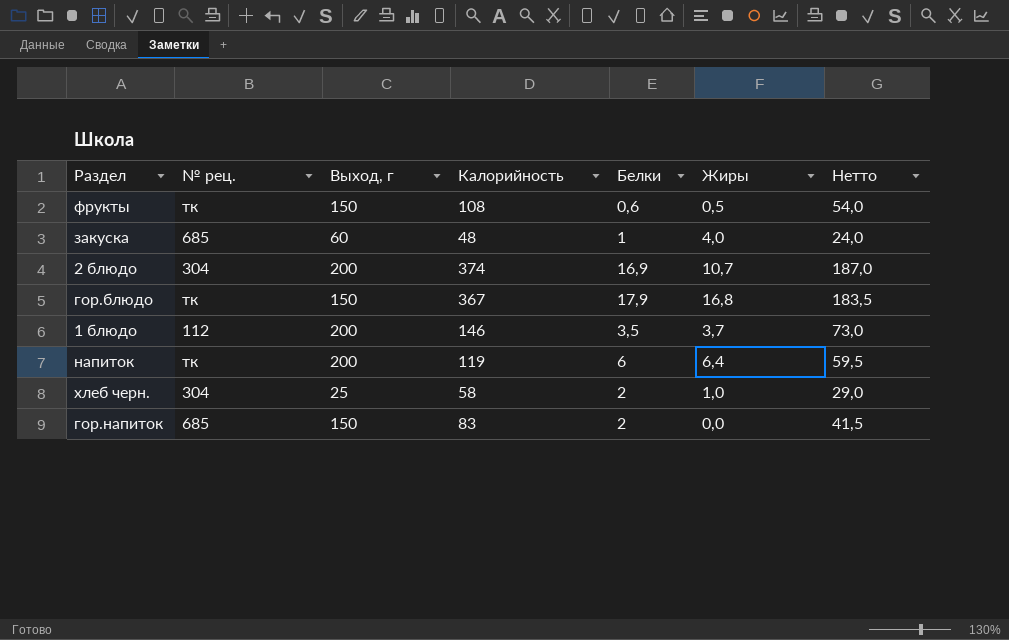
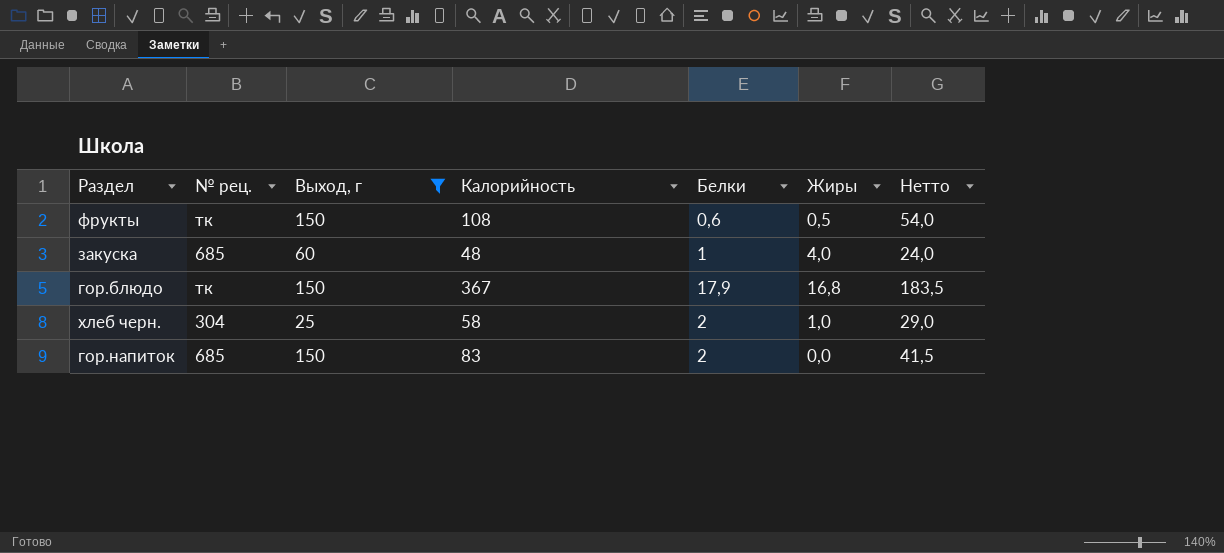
filter: none -> Выход, г != 200

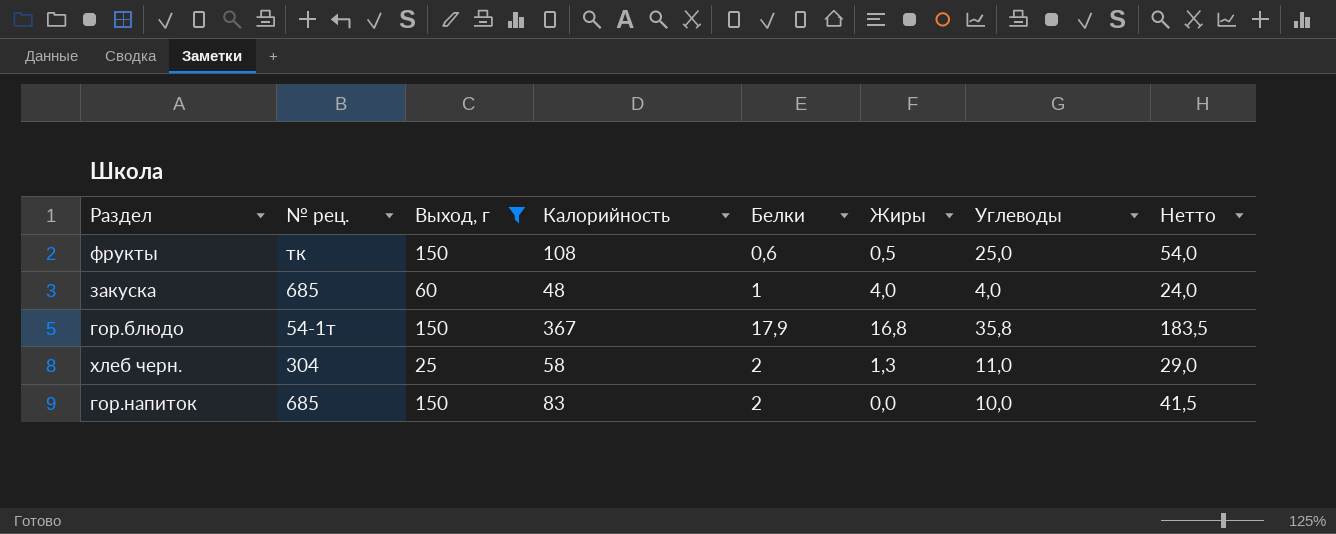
column Углеводы | position: none -> 7
гор.блюдо | № рец.: тк -> 54-1т
хлеб черн. | Жиры: 1,0 -> 1,3

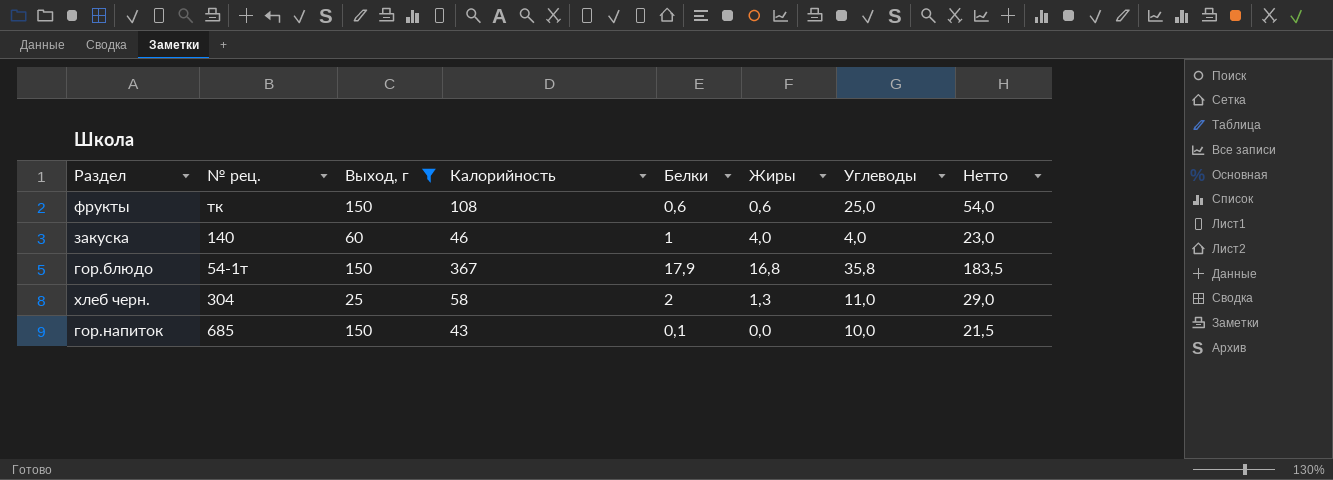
фрукты | Жиры: 0,5 -> 0,6
закуска | № рец.: 685 -> 140
закуска | Калорийность: 48 -> 46
закуска | Нетто: 24,0 -> 23,0
гор.напиток | Калорийность: 83 -> 43
гор.напиток | Белки: 2 -> 0,1
гор.напиток | Нетто: 41,5 -> 21,5

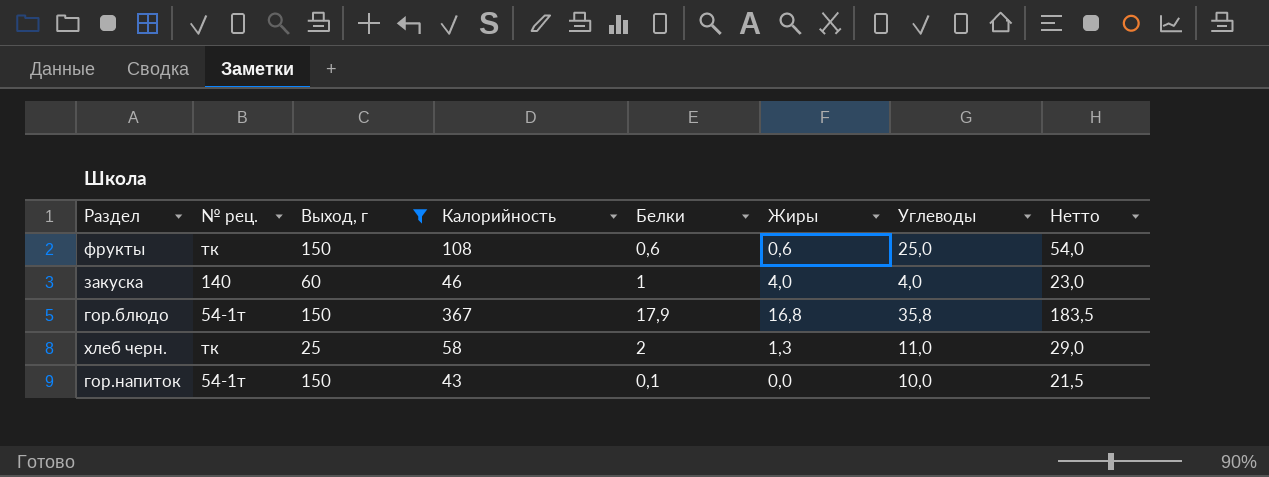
хлеб черн. | № рец.: 304 -> тк
гор.напиток | № рец.: 685 -> 54-1т

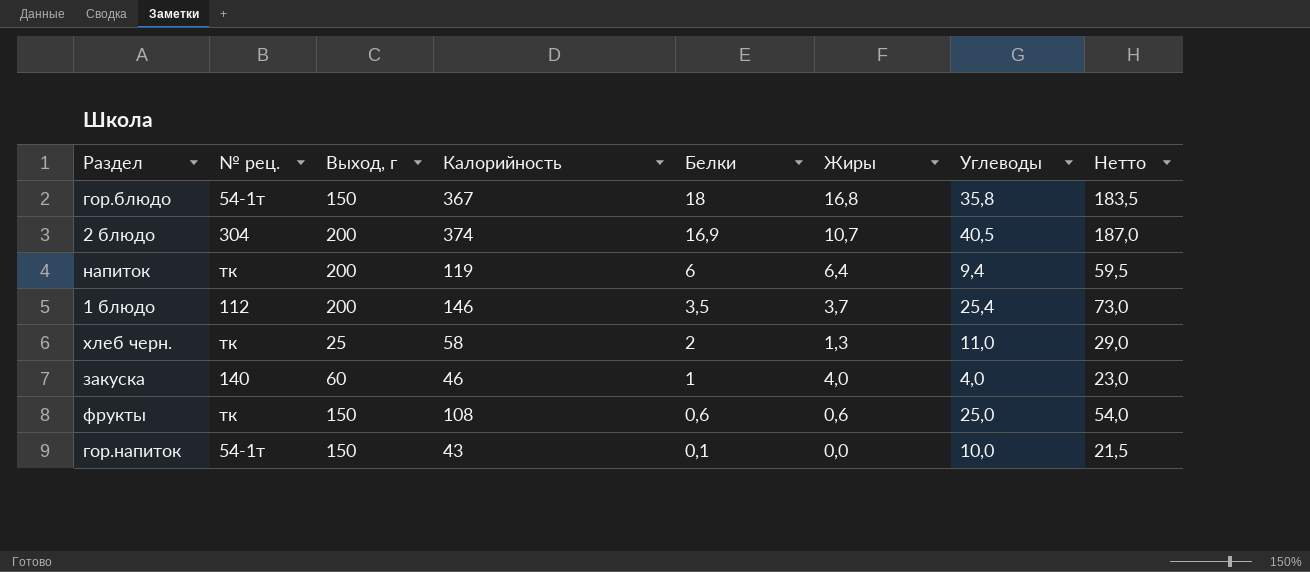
filter: Выход, г != 200 -> none
row order: none -> Белки descending
гор.блюдо | Белки: 17,9 -> 18

